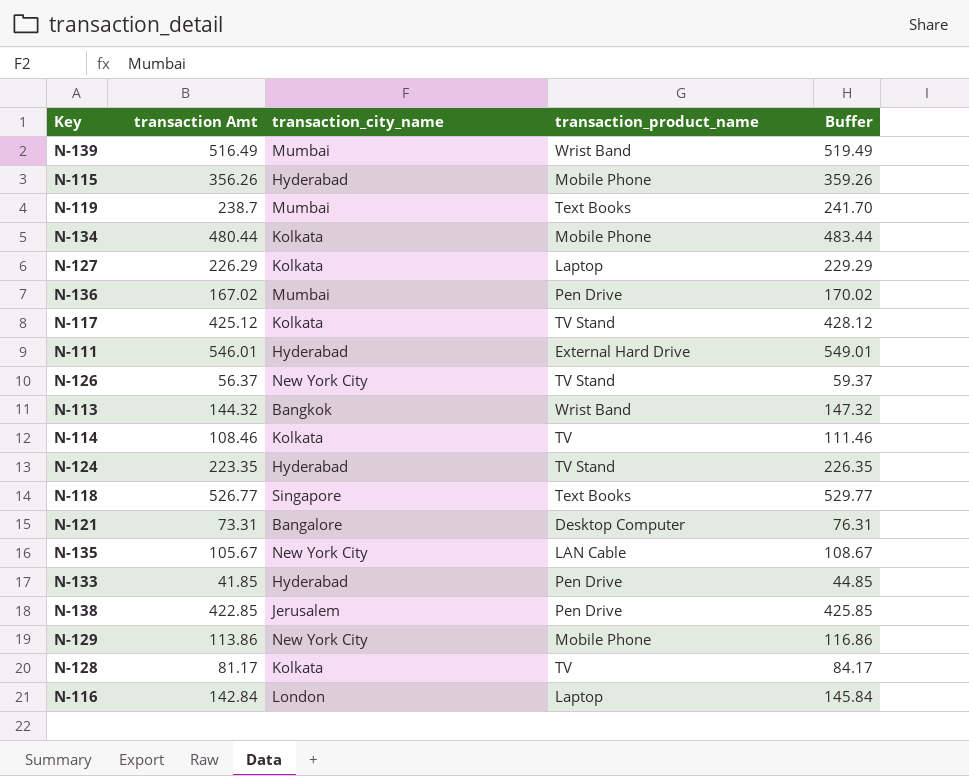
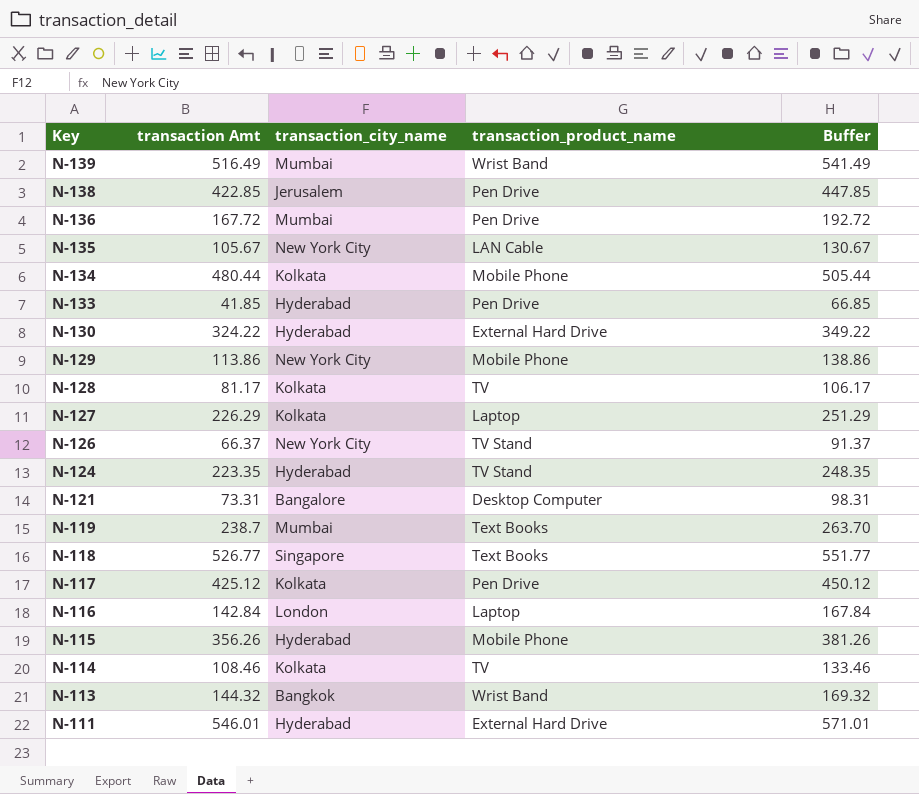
row order: none -> Key descending
column Buffer | formula: [transaction Amt] + 3 -> [transaction Amt] + 25
N-136 | transaction Amt: 167.02 -> 167.72
row N-130: none -> 324.22 | Hyderabad | External Hard Drive | 349.22
N-126 | transaction Amt: 56.37 -> 66.37
N-117 | transaction_product_name: TV Stand -> Pen Drive

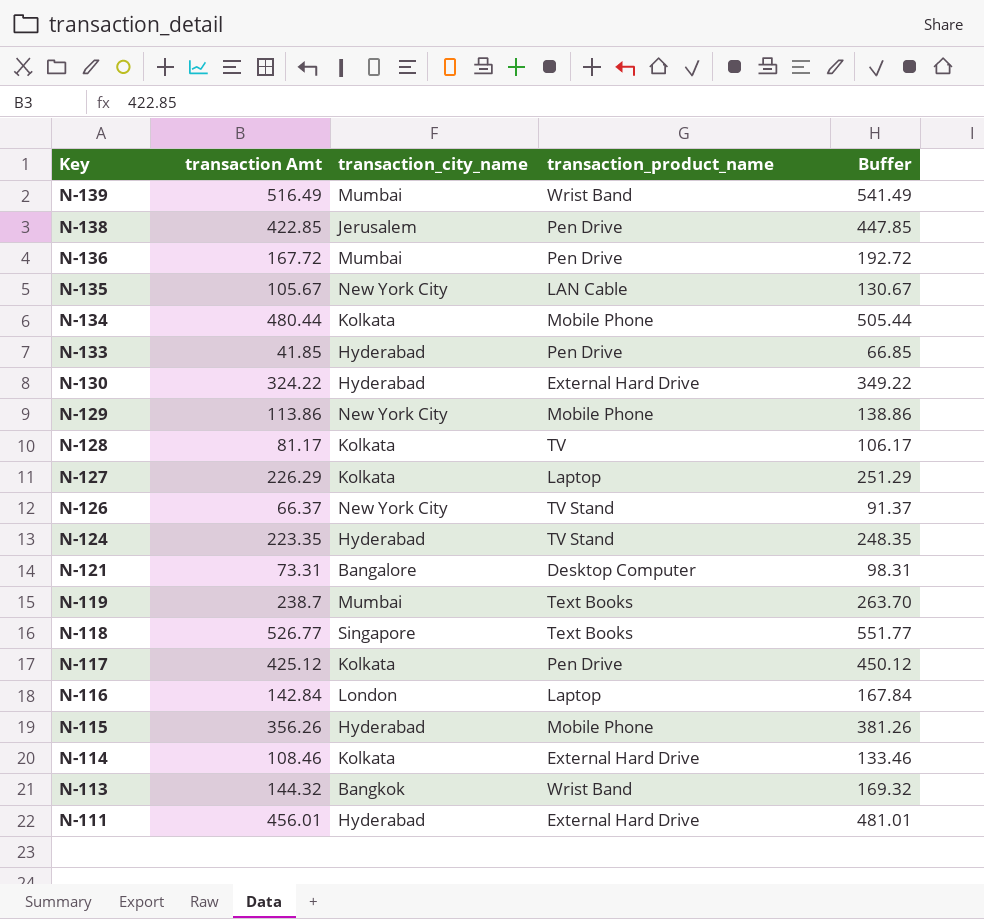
N-114 | transaction_product_name: TV -> External Hard Drive
N-111 | transaction Amt: 546.01 -> 456.01
N-111 | Buffer: 571.01 -> 481.01

